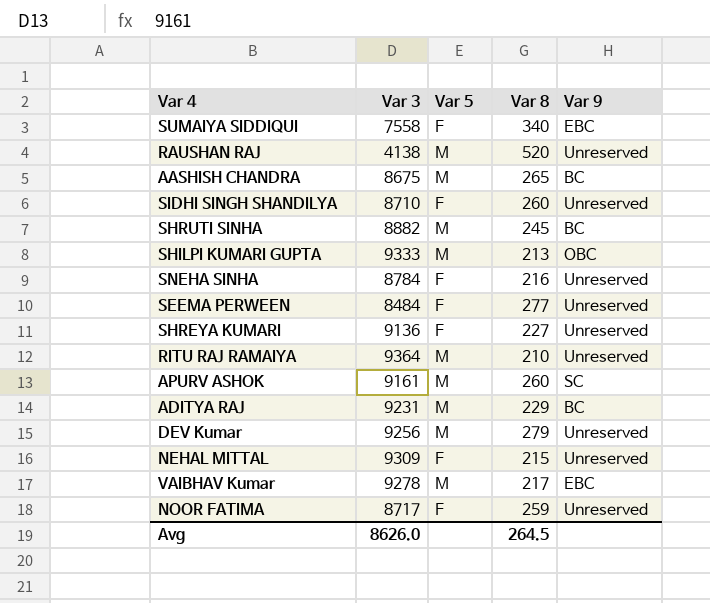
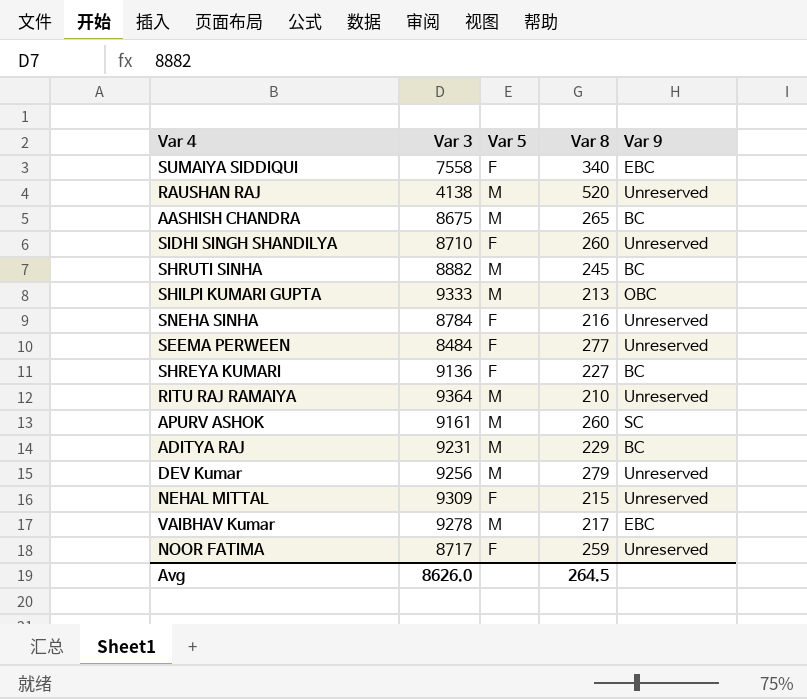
SHREYA KUMARI | Var 9: Unreserved -> BC

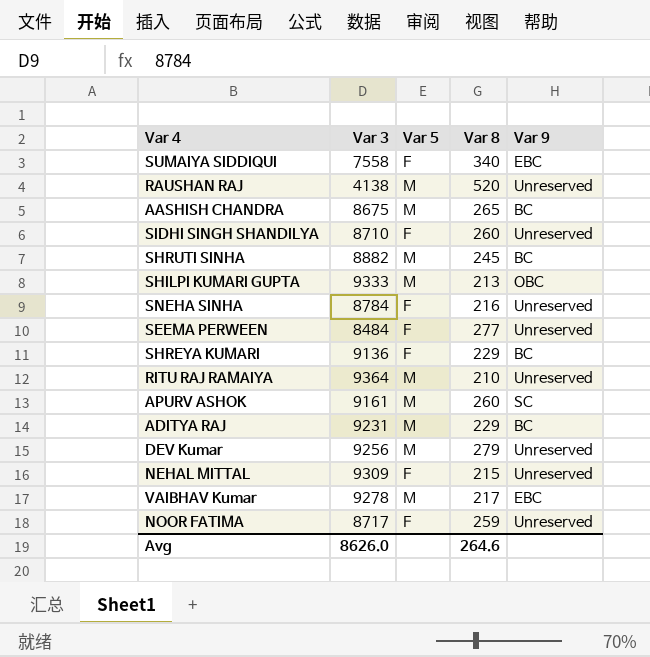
SHREYA KUMARI | Var 8: 227 -> 229
Avg | Var 8: 264.5 -> 264.6

